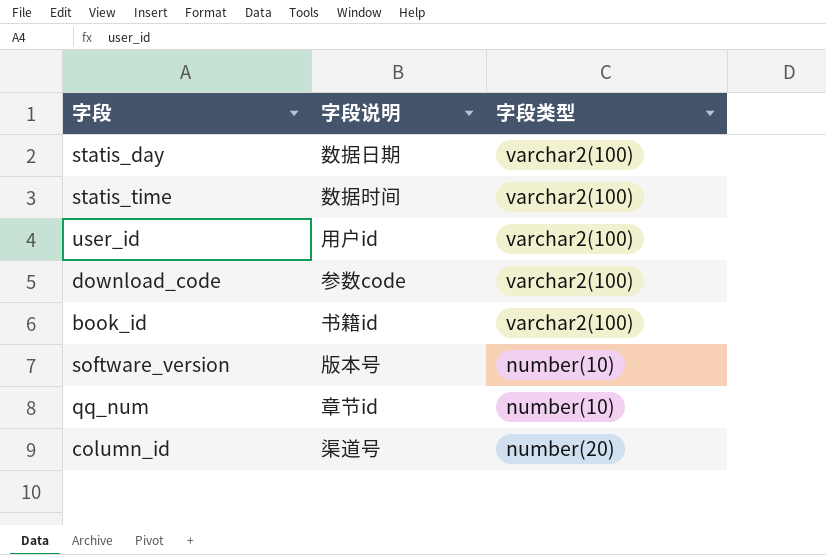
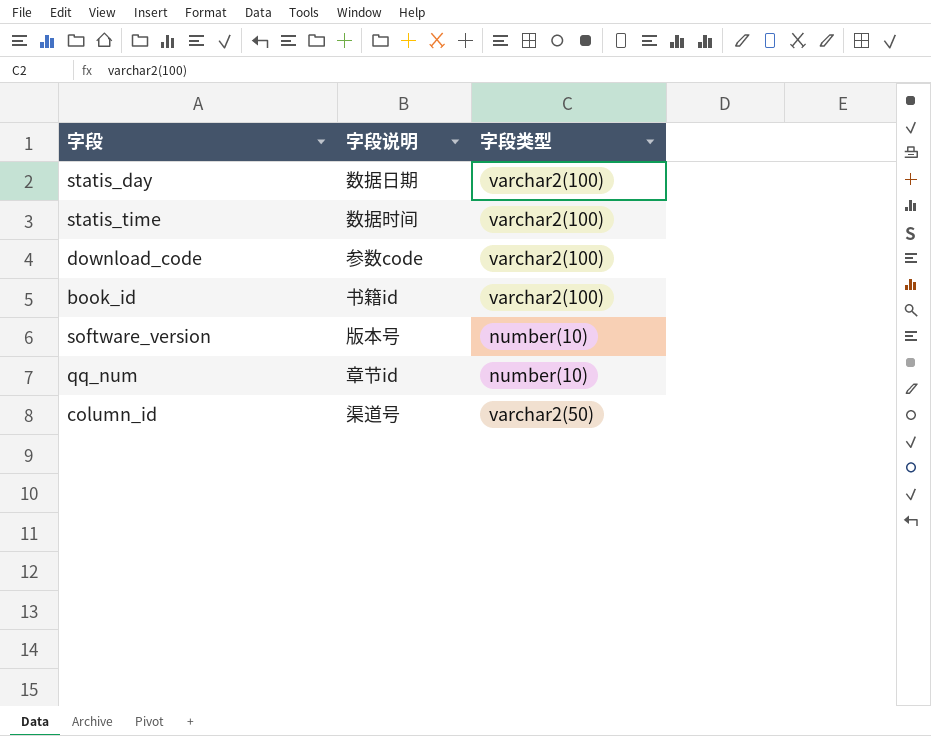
row user_id: 用户id | varchar2(100) -> none
column_id | 字段类型: number(20) -> varchar2(50)

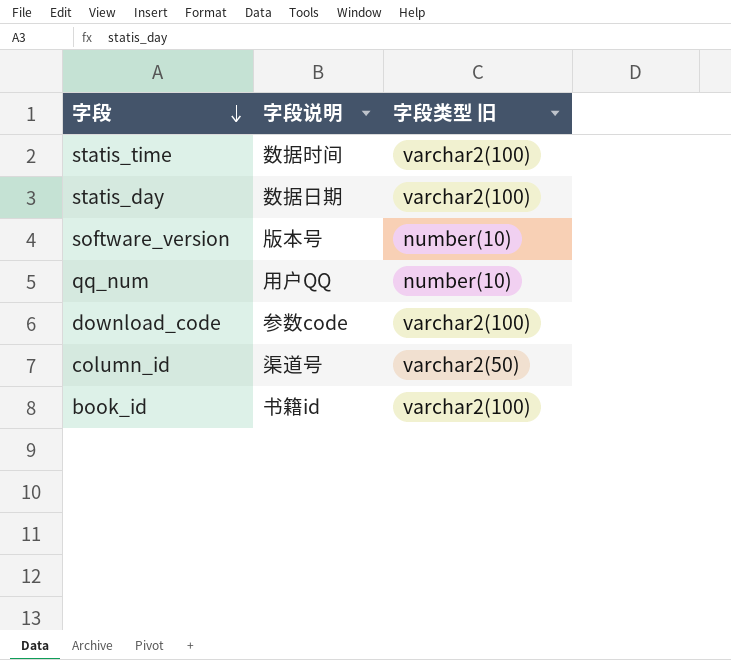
row order: none -> 字段 descending
column name: 字段类型 -> 字段类型 旧
qq_num | 字段说明: 章节id -> 用户QQ

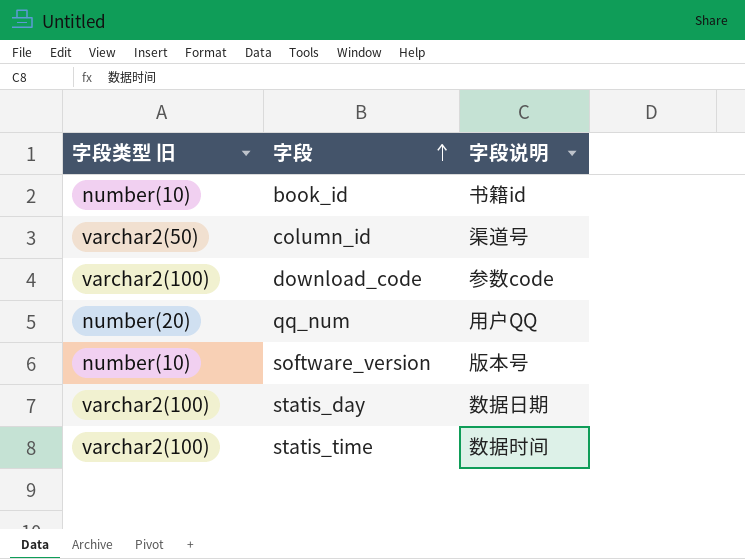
row order: 字段 descending -> 字段 ascending
column 字段类型 旧 | position: 3 -> 1
book_id | 字段类型 旧: varchar2(100) -> number(10)
qq_num | 字段类型 旧: number(10) -> number(20)

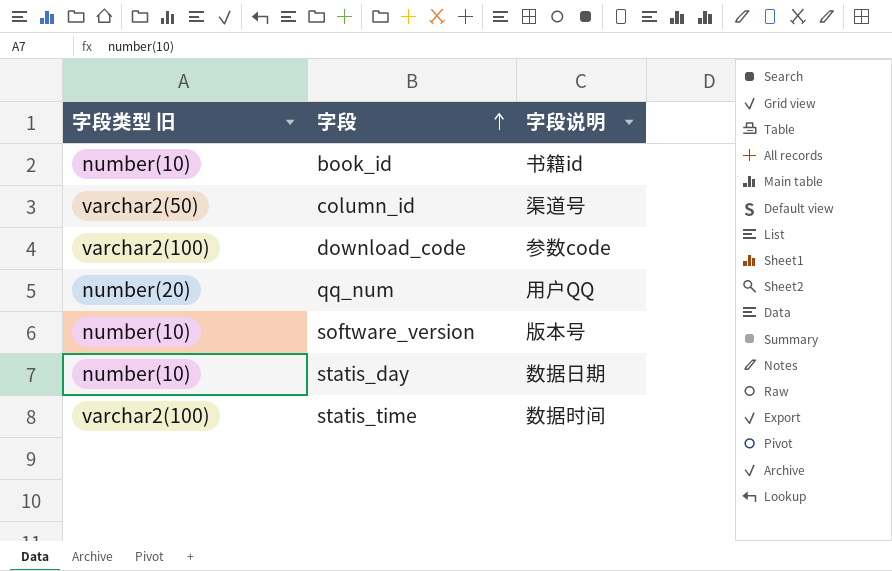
statis_day | 字段类型 旧: varchar2(100) -> number(10)

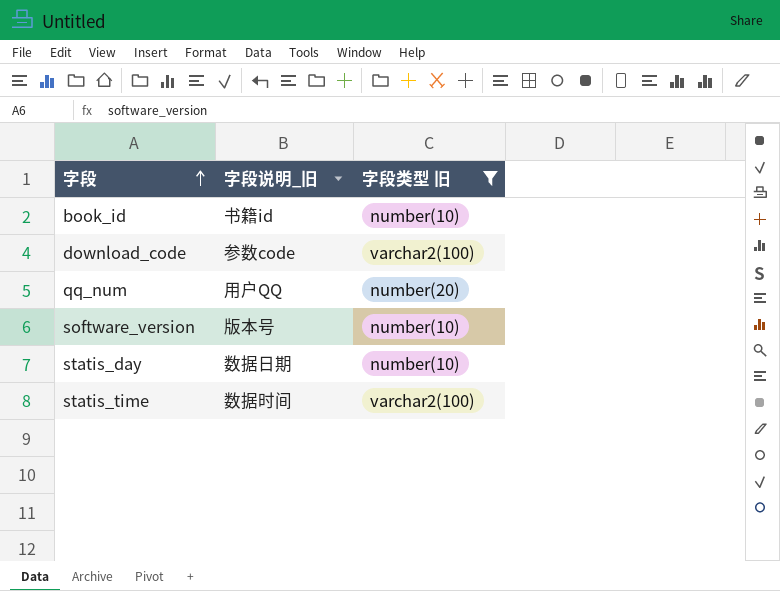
filter: none -> 字段类型 旧 != varchar2(50)
column name: 字段说明 -> 字段说明_旧
column 字段类型 旧 | position: 1 -> 3

